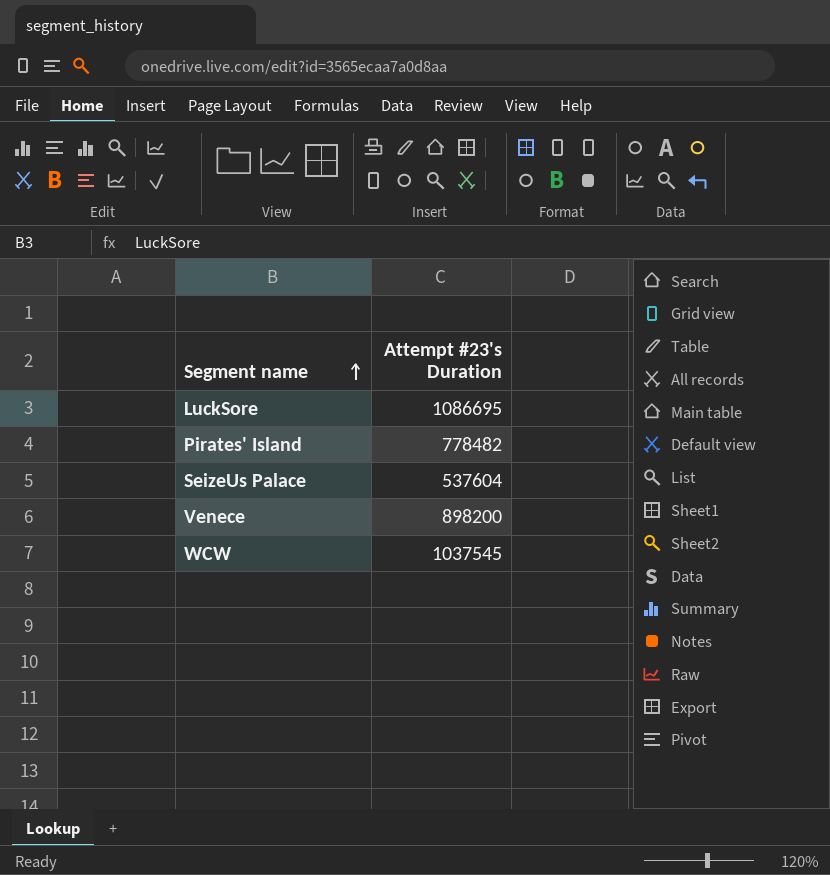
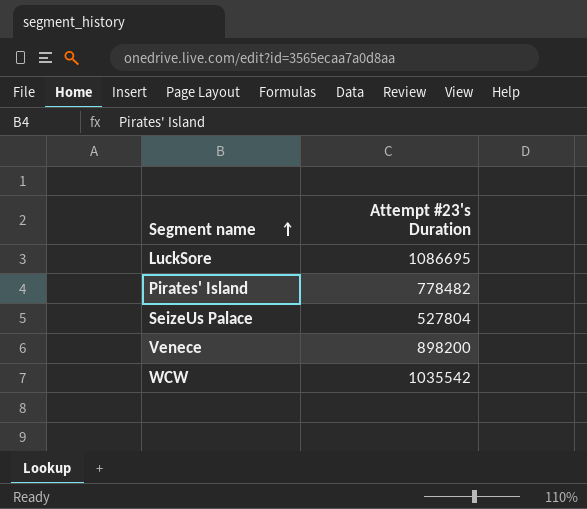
SeizeUs Palace | Attempt #23's Duration: 537604 -> 527804
WCW | Attempt #23's Duration: 1037545 -> 1035542

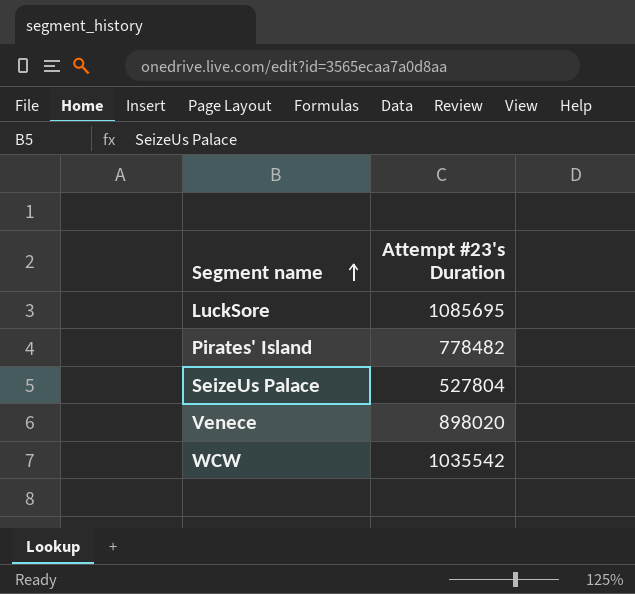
LuckSore | Attempt #23's Duration: 1086695 -> 1085695
Venece | Attempt #23's Duration: 898200 -> 898020

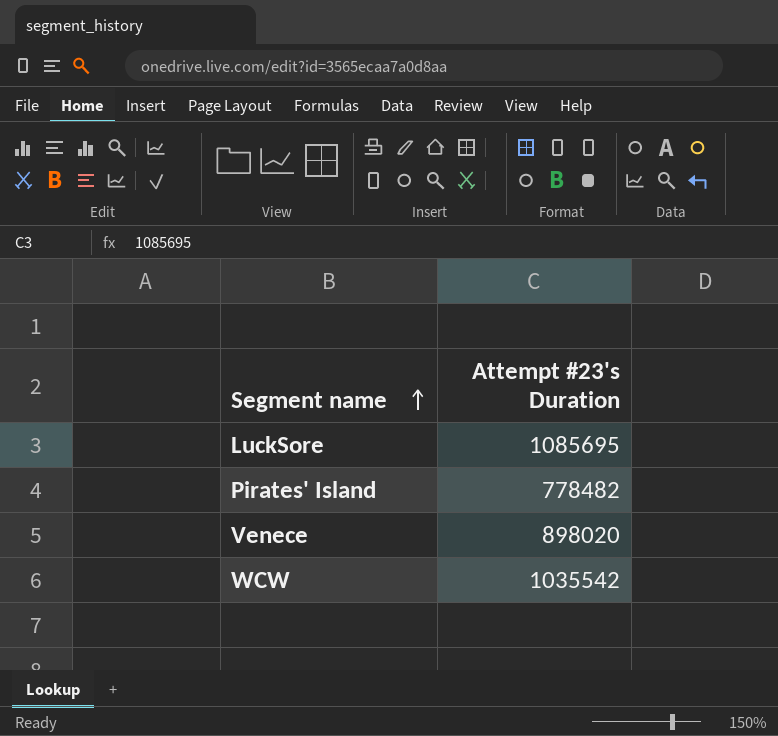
row SeizeUs Palace: 527804 -> none

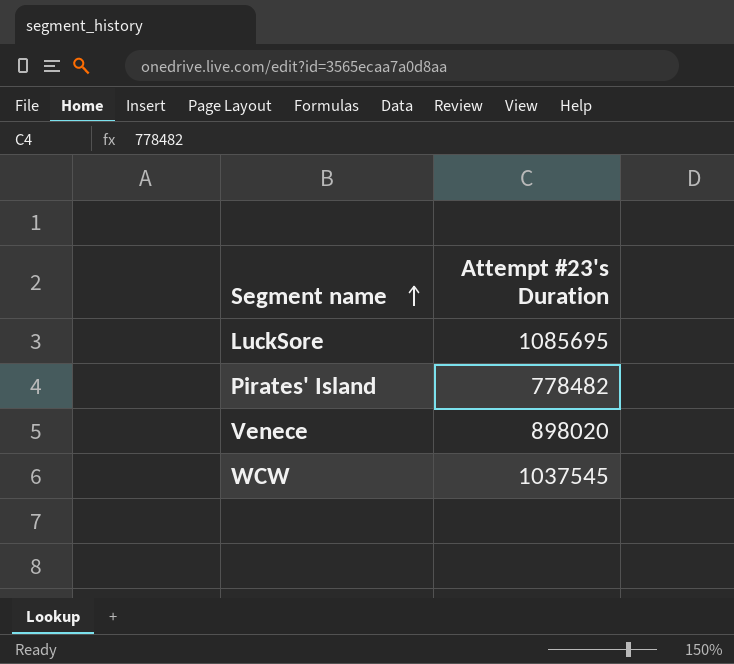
WCW | Attempt #23's Duration: 1035542 -> 1037545

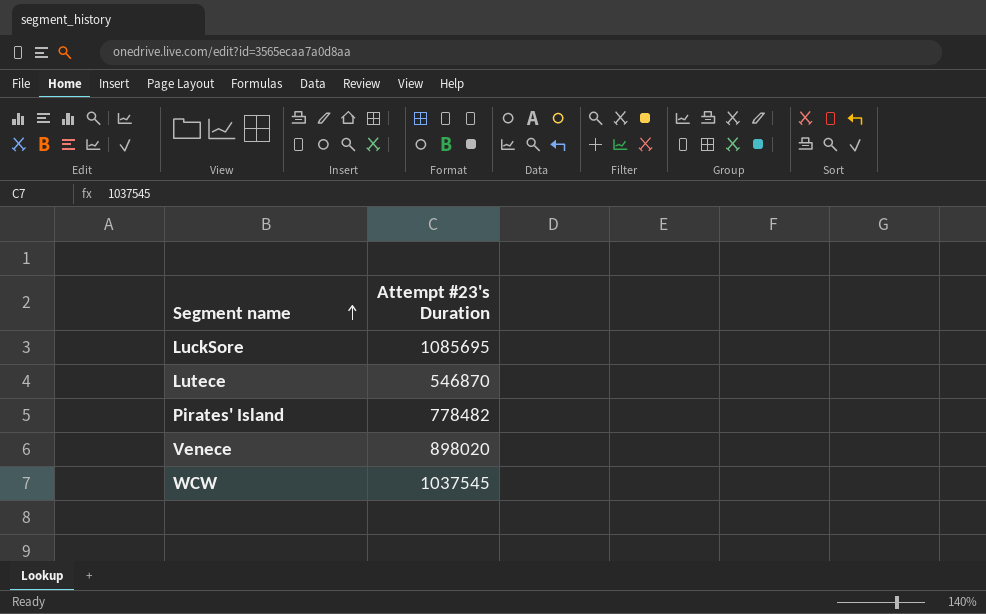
row Lutece: none -> 546870

